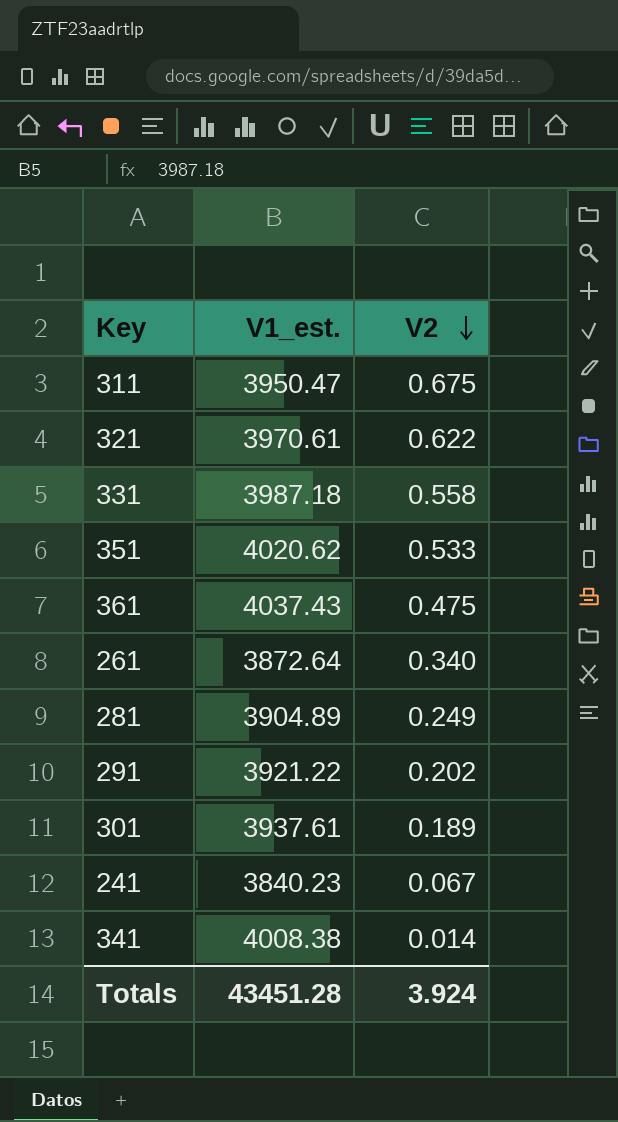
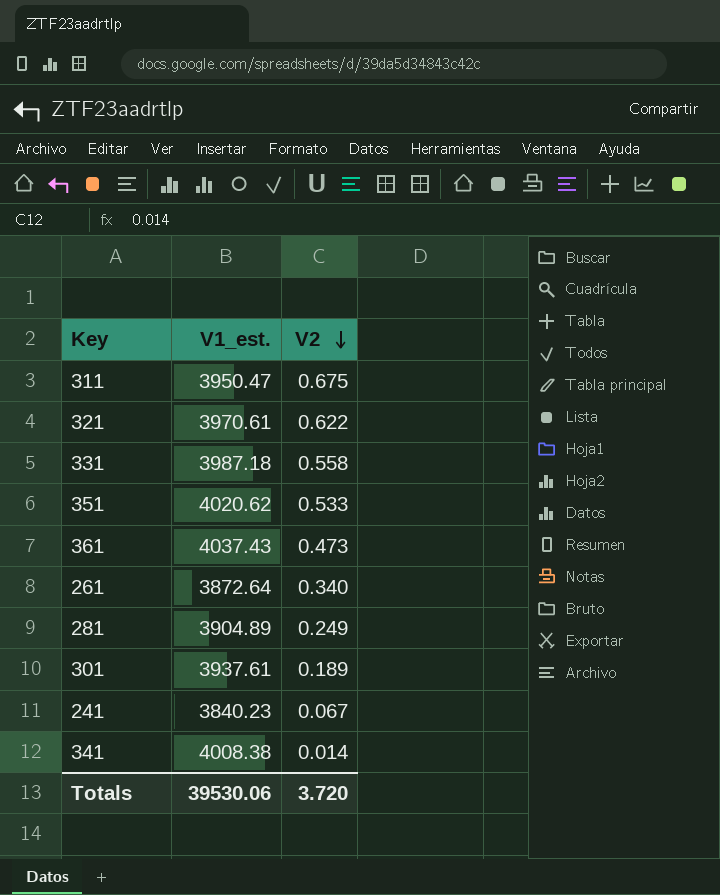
row 291: 3921.22 | 0.202 -> none
361 | V2: 0.475 -> 0.473
Totals | V1_est.: 43451.28 -> 39530.06
Totals | V2: 3.924 -> 3.720

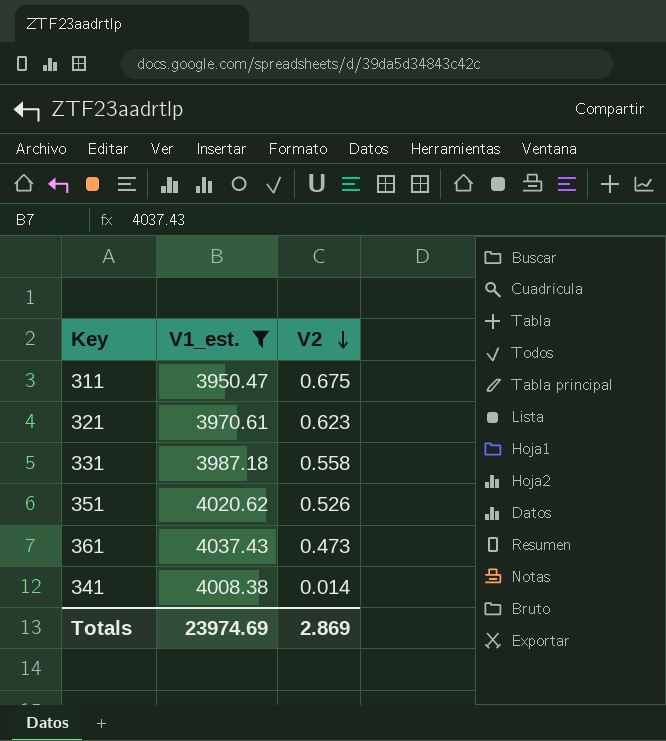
filter: none -> V1_est. >= 3950.47
321 | V2: 0.622 -> 0.623
351 | V2: 0.533 -> 0.526
Totals | V1_est.: 39530.06 -> 23974.69
Totals | V2: 3.720 -> 2.869

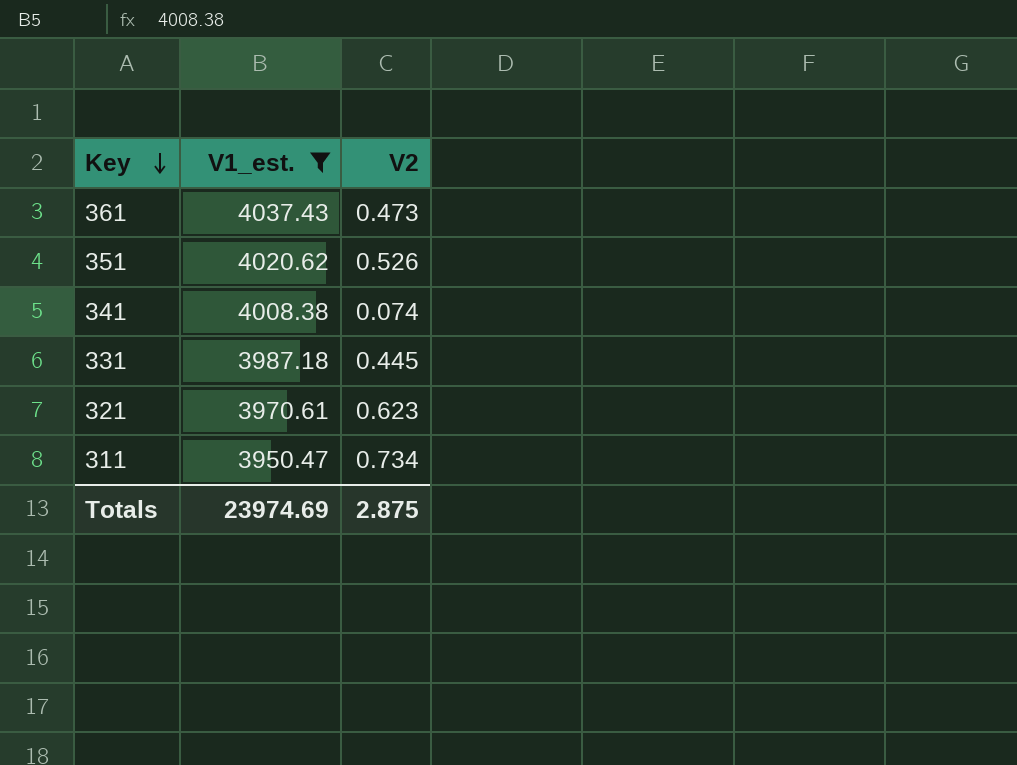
row order: V2 descending -> Key descending
341 | V2: 0.014 -> 0.074
331 | V2: 0.558 -> 0.445
311 | V2: 0.675 -> 0.734
Totals | V2: 2.869 -> 2.875

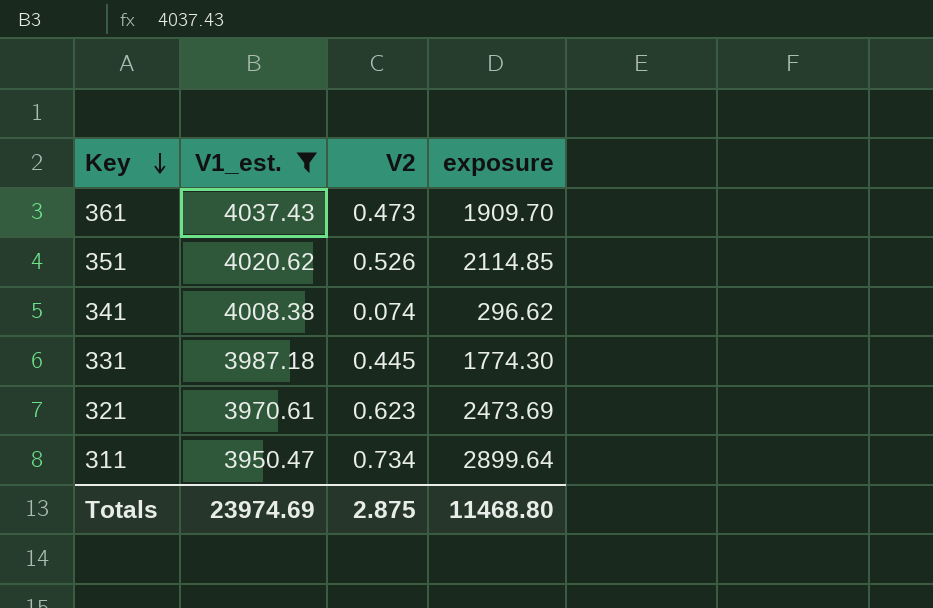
column exposure | formula: none -> [V1_est.] * [V2]

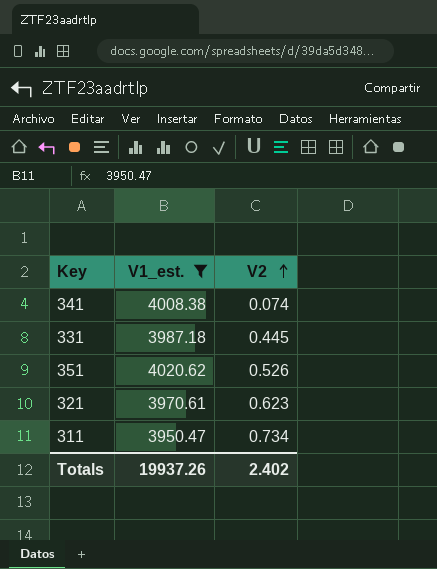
row order: Key descending -> V2 ascending
column exposure | formula: [V1_est.] * [V2] -> none
row 361: 4037.43 | 0.473 | 1909.70 -> none
Totals | V1_est.: 23974.69 -> 19937.26
Totals | V2: 2.875 -> 2.402

